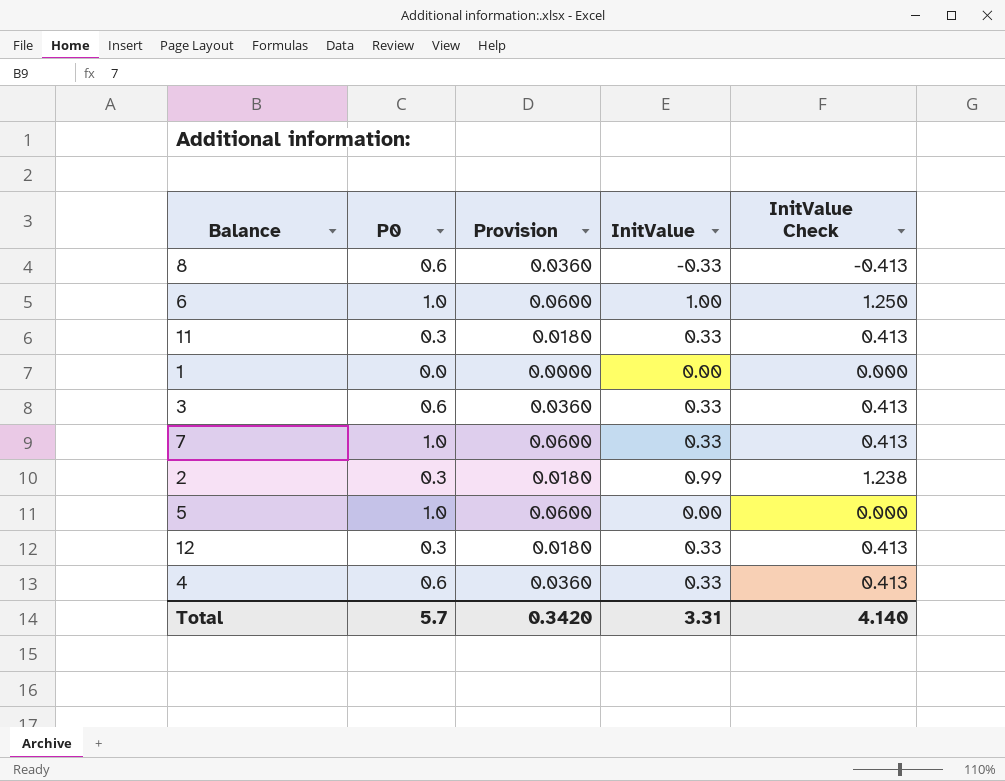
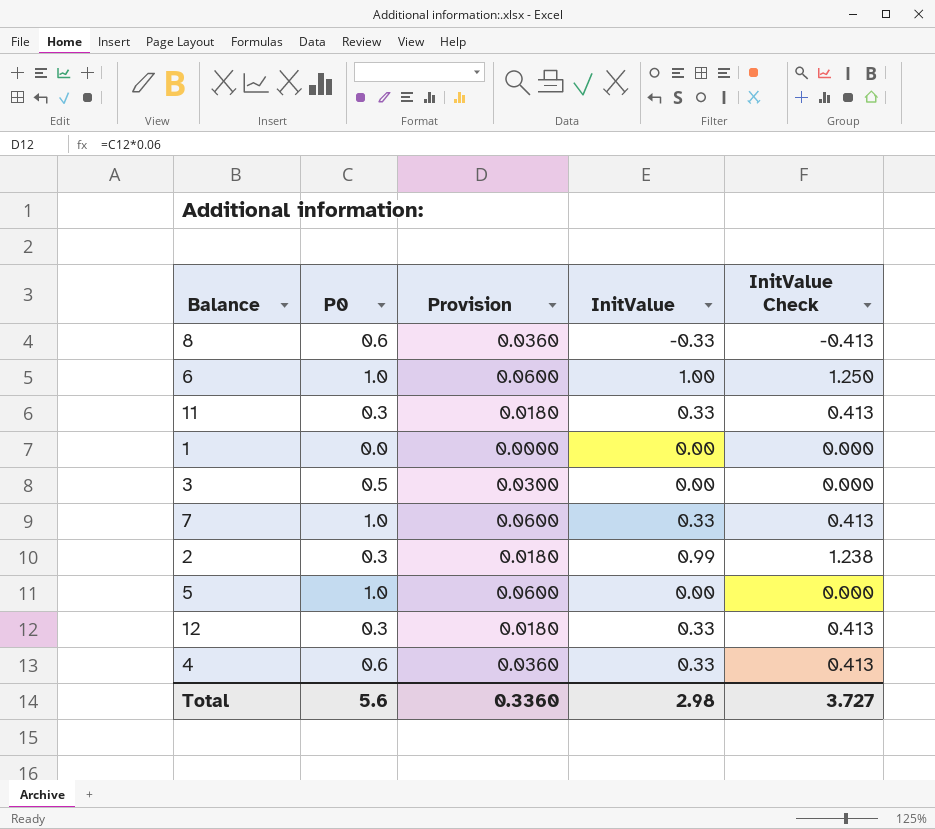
3 | P0: 0.6 -> 0.5
3 | Provision: 0.0360 -> 0.0300
3 | InitValue: 0.33 -> 0.00
3 | InitValue Check: 0.413 -> 0.000
Total | P0: 5.7 -> 5.6
Total | Provision: 0.3420 -> 0.3360
Total | InitValue: 3.31 -> 2.98
Total | InitValue Check: 4.140 -> 3.727

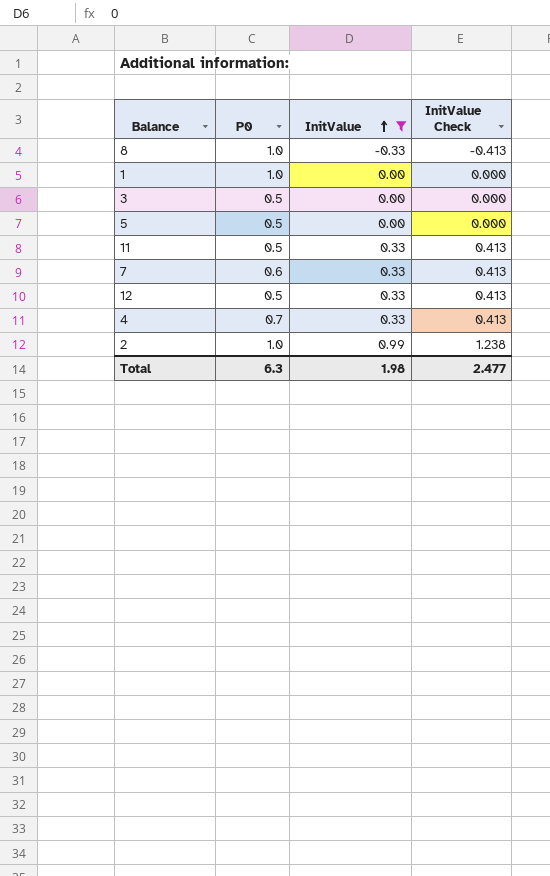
filter: none -> InitValue != 1.00
row order: none -> InitValue ascending
column Provision | formula: [P0] * 0.06 -> none
8 | P0: 0.6 -> 1.0
1 | P0: 0.0 -> 1.0
5 | P0: 1.0 -> 0.5
11 | P0: 0.3 -> 0.5
7 | P0: 1.0 -> 0.6
12 | P0: 0.3 -> 0.5
4 | P0: 0.6 -> 0.7
2 | P0: 0.3 -> 1.0
Total | P0: 5.6 -> 6.3
Total | InitValue: 2.98 -> 1.98
Total | InitValue Check: 3.727 -> 2.477

